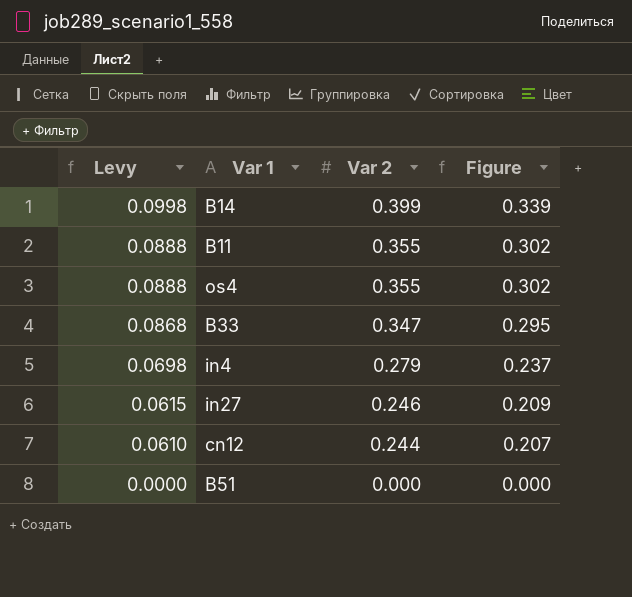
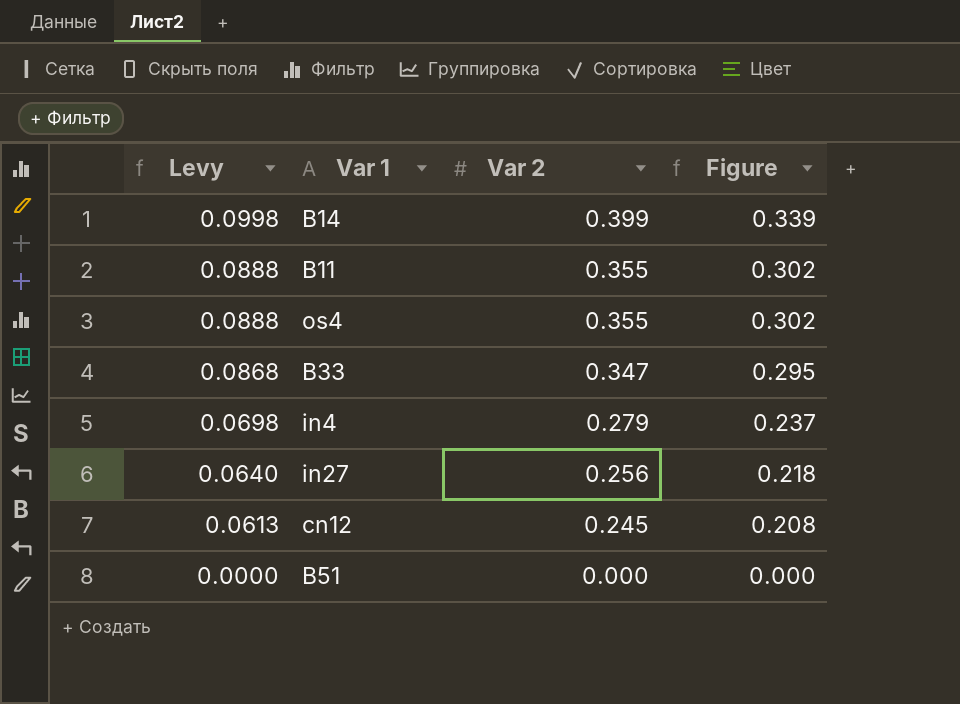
in27 | Levy: 0.0615 -> 0.0640
in27 | Var 2: 0.246 -> 0.256
in27 | Figure: 0.209 -> 0.218
cn12 | Levy: 0.0610 -> 0.0613
cn12 | Var 2: 0.244 -> 0.245
cn12 | Figure: 0.207 -> 0.208

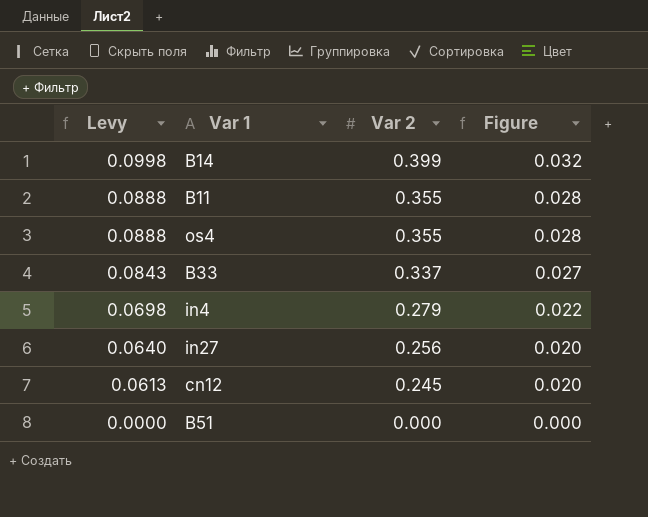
column Figure | formula: [Var 2] * 0.85 -> [Var 2] * 0.08
B33 | Levy: 0.0868 -> 0.0843
B33 | Var 2: 0.347 -> 0.337

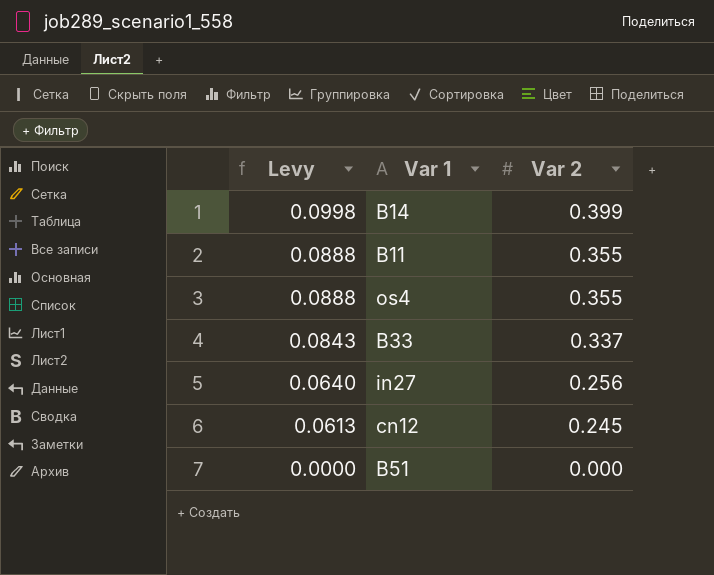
column Figure | formula: [Var 2] * 0.08 -> none
row in4: 0.0698 | 0.279 | 0.022 -> none

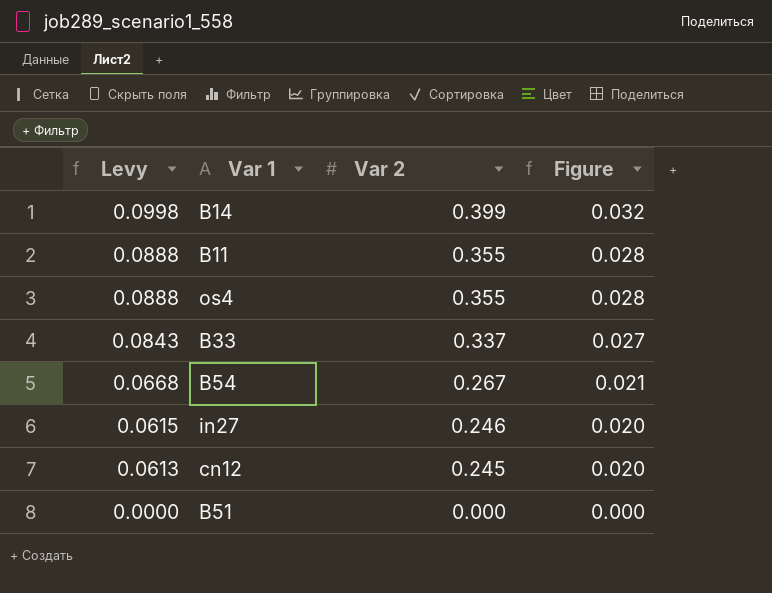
column Figure | formula: none -> [Var 2] * 0.08
row B54: none -> 0.0668 | 0.267 | 0.021
in27 | Levy: 0.0640 -> 0.0615
in27 | Var 2: 0.256 -> 0.246

